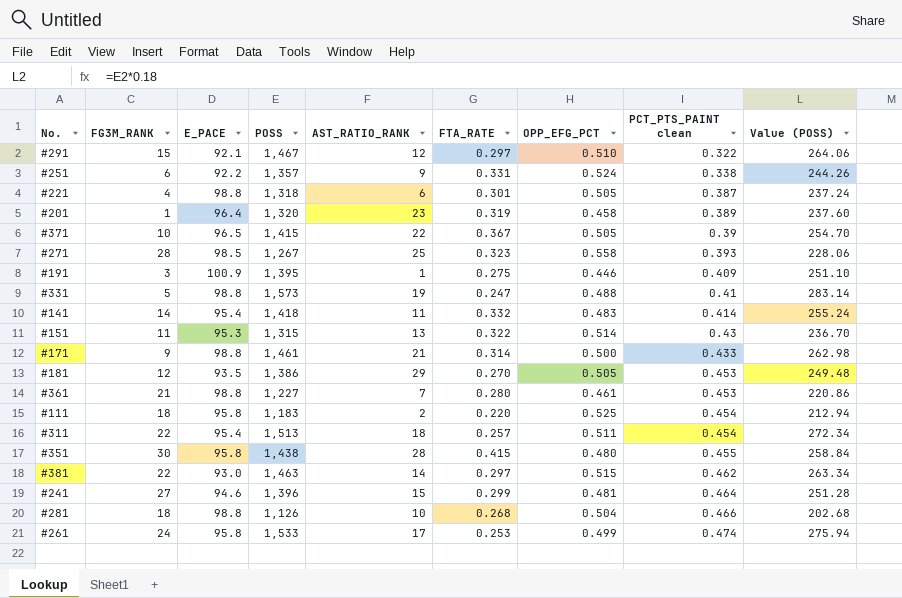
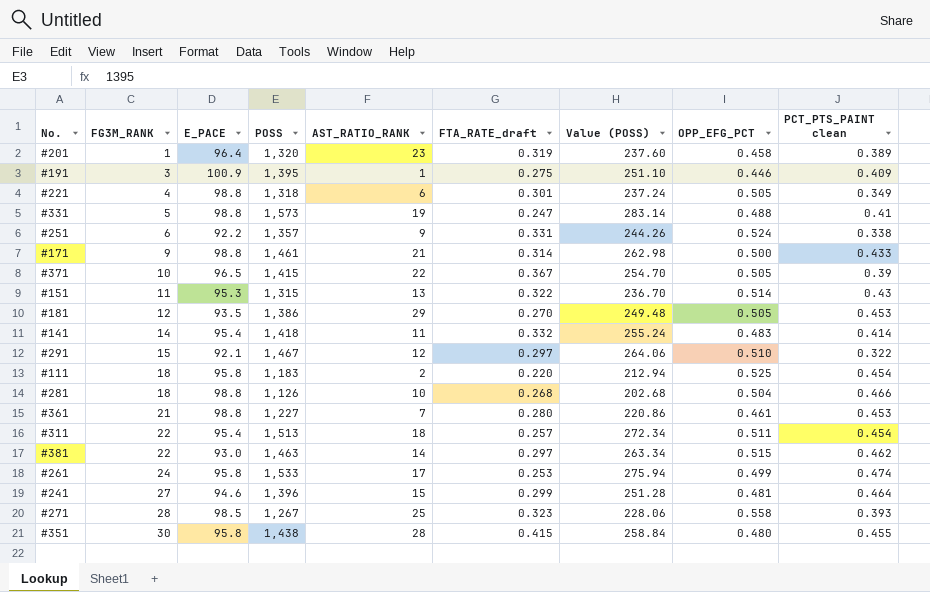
row order: PCT_PTS_PAINT clean ascending -> FG3M_RANK ascending
column name: FTA_RATE -> FTA_RATE_draft
column Value (POSS) | position: 9 -> 7
#221 | PCT_PTS_PAINT clean: 0.387 -> 0.349

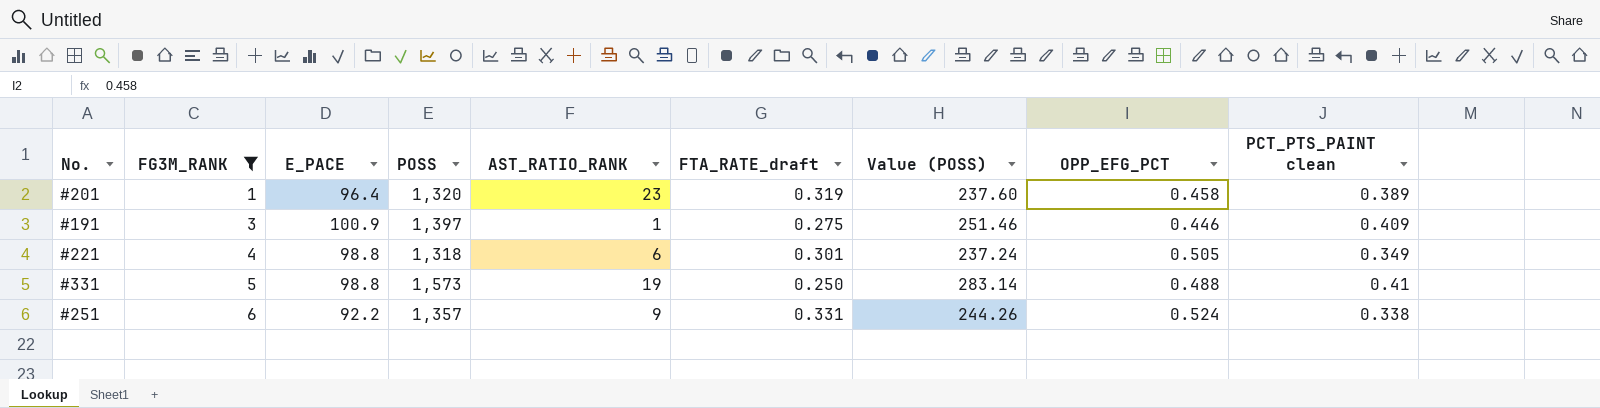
filter: none -> FG3M_RANK <= 6
#191 | POSS: 1,395 -> 1,397
#191 | Value (POSS): 251.10 -> 251.46
#331 | FTA_RATE_draft: 0.247 -> 0.250

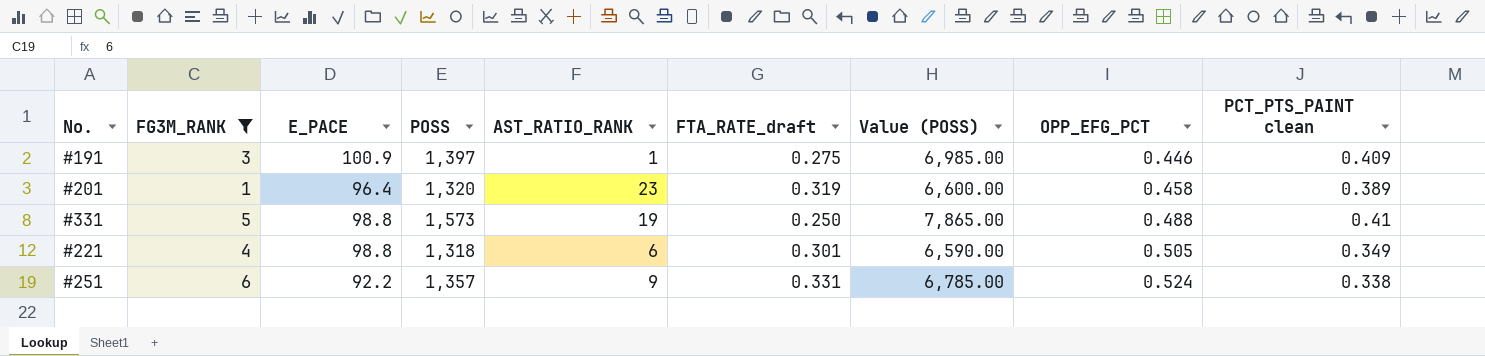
row order: FG3M_RANK ascending -> OPP_EFG_PCT ascending
column Value (POSS) | formula: [POSS] * 0.18 -> [POSS] * 5

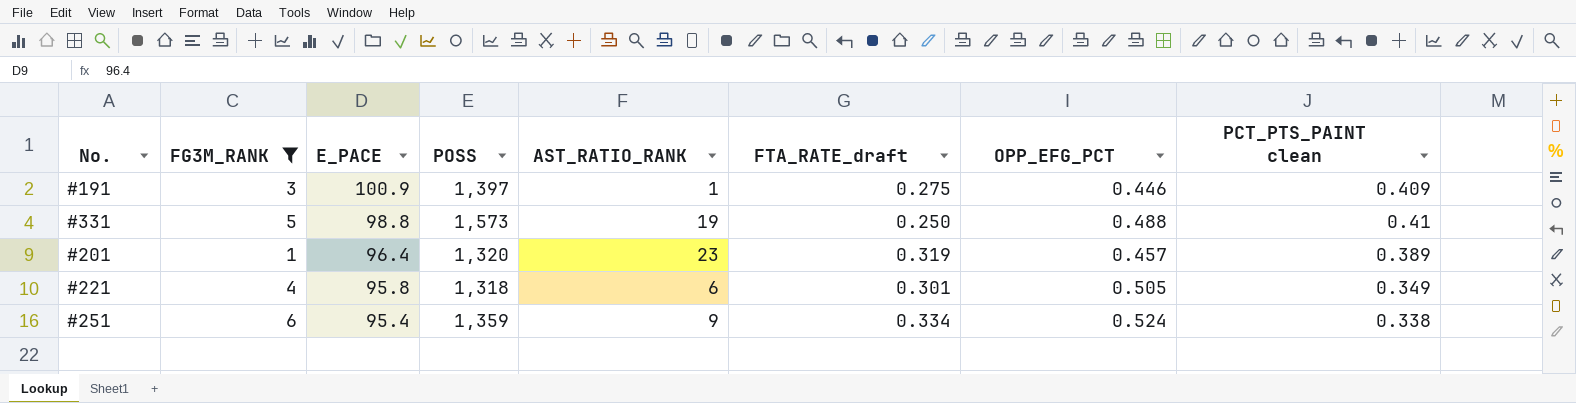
row order: OPP_EFG_PCT ascending -> E_PACE descending
column Value (POSS) | formula: [POSS] * 5 -> none
#201 | OPP_EFG_PCT: 0.458 -> 0.457
#221 | E_PACE: 98.8 -> 95.8
#251 | E_PACE: 92.2 -> 95.4
#251 | POSS: 1,357 -> 1,359
#251 | FTA_RATE_draft: 0.331 -> 0.334

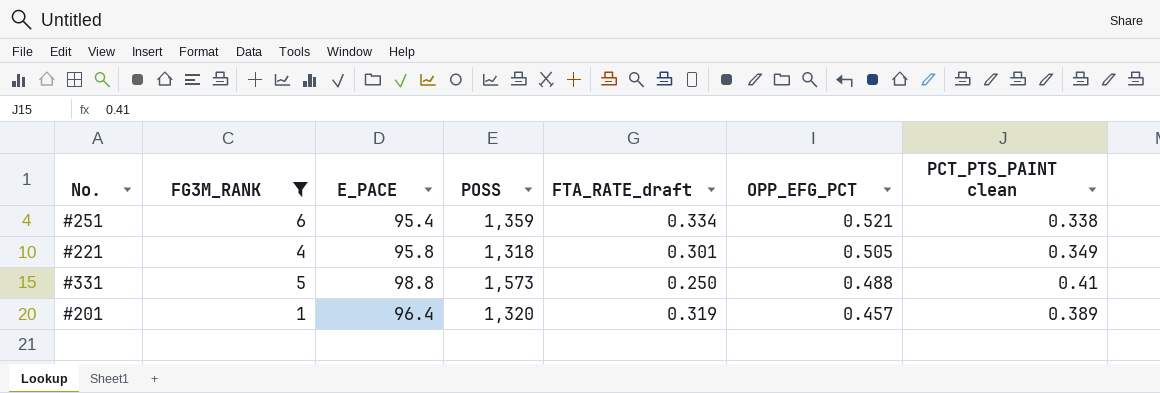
row order: E_PACE descending -> OPP_EFG_PCT descending
column AST_RATIO_RANK | position: 5 -> none
row #191: 3 | 100.9 | 1,397 | 1 | 0.275 | 0.446 | 0.409 -> none
#251 | OPP_EFG_PCT: 0.524 -> 0.521

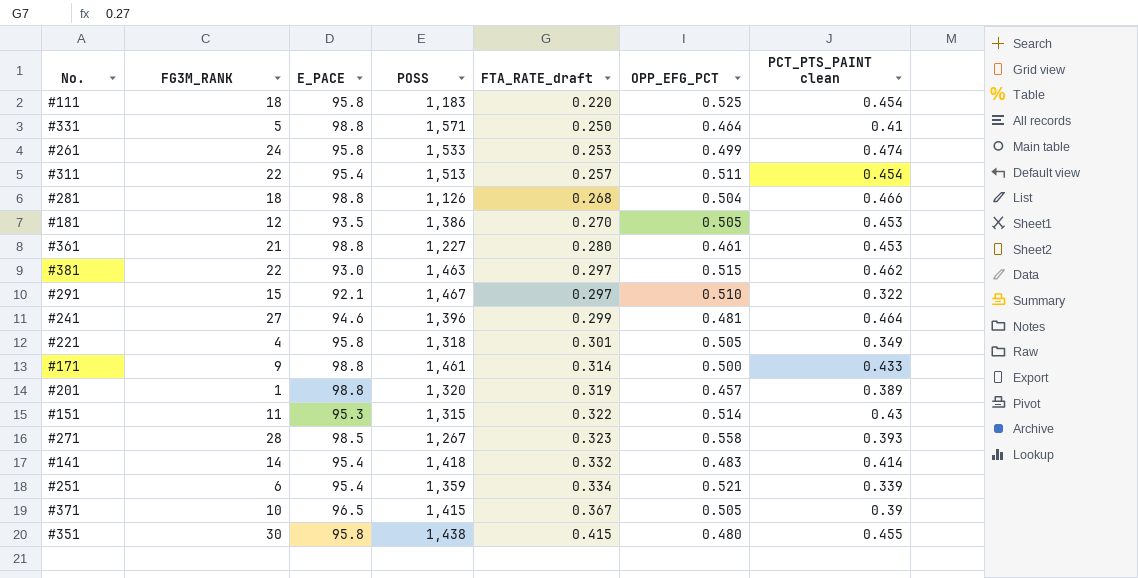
filter: FG3M_RANK <= 6 -> none
row order: OPP_EFG_PCT descending -> FTA_RATE_draft ascending
#331 | POSS: 1,573 -> 1,571
#331 | OPP_EFG_PCT: 0.488 -> 0.464
#201 | E_PACE: 96.4 -> 98.8
#251 | PCT_PTS_PAINT clean: 0.338 -> 0.339

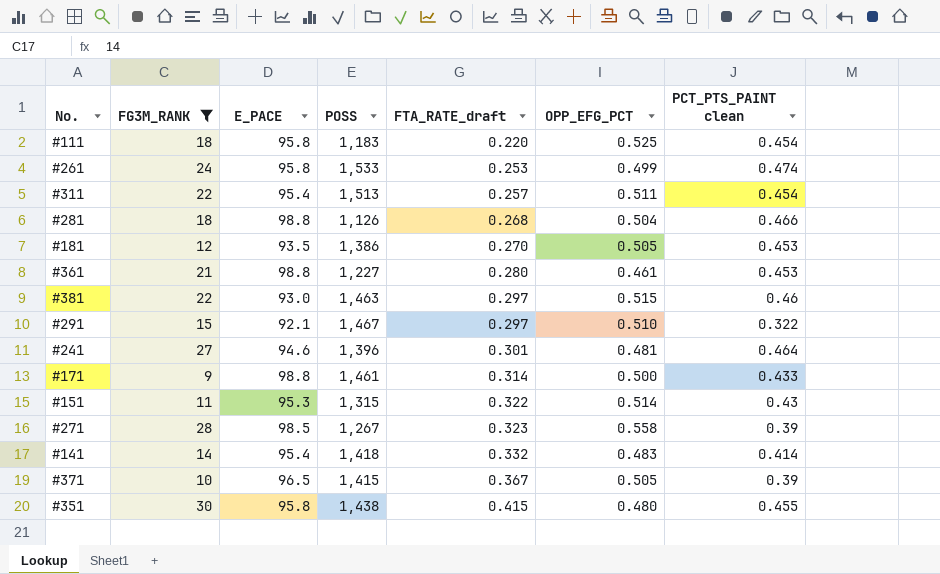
filter: none -> FG3M_RANK >= 9
#381 | PCT_PTS_PAINT clean: 0.462 -> 0.46
#241 | FTA_RATE_draft: 0.299 -> 0.301
#271 | PCT_PTS_PAINT clean: 0.393 -> 0.39

